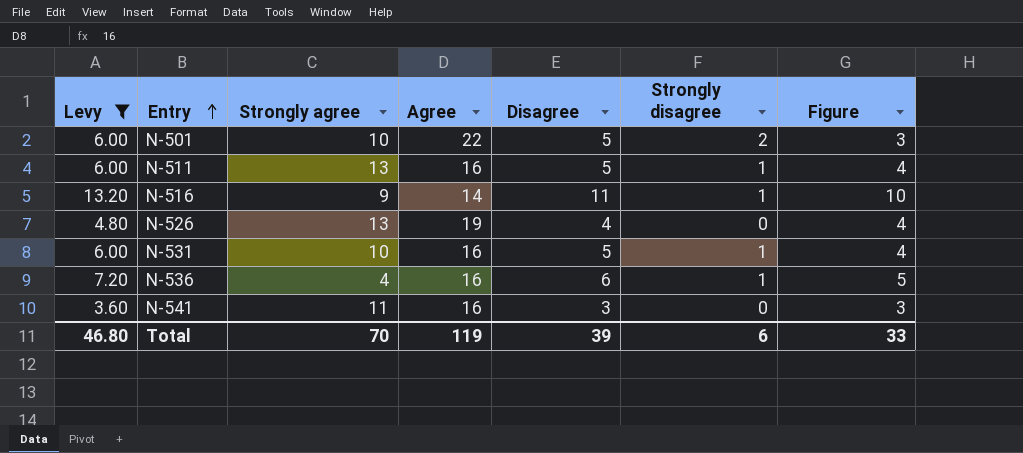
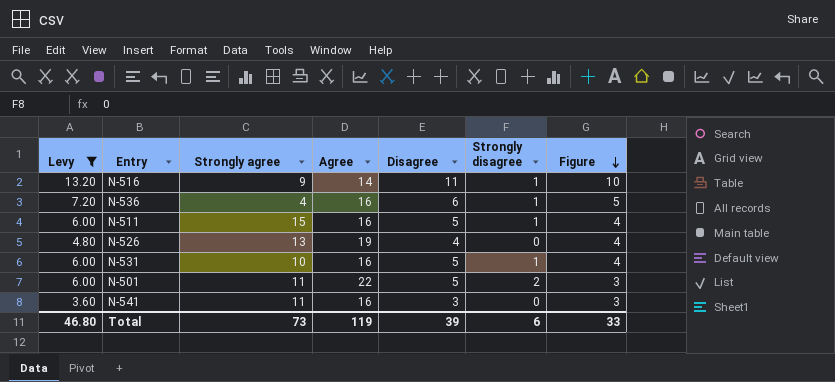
row order: Entry ascending -> Figure descending
N-511 | Strongly agree: 13 -> 15
N-501 | Strongly agree: 10 -> 11
Total | Strongly agree: 70 -> 73

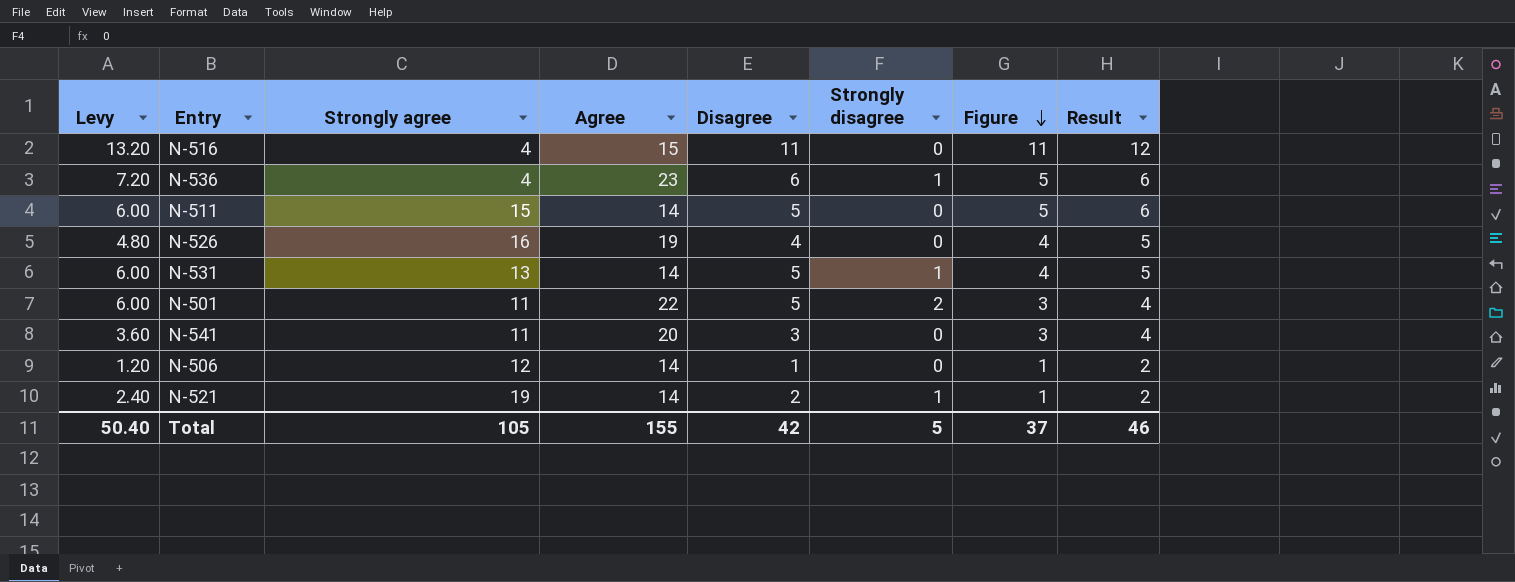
filter: Levy >= 3.60 -> none
column Result | formula: none -> [Figure] + 1
N-516 | Strongly agree: 9 -> 4
N-516 | Agree: 14 -> 15
N-516 | Strongly disagree: 1 -> 0
N-516 | Figure: 10 -> 11
N-536 | Agree: 16 -> 23
N-511 | Agree: 16 -> 14
N-511 | Strongly disagree: 1 -> 0
N-511 | Figure: 4 -> 5
N-526 | Strongly agree: 13 -> 16
N-531 | Strongly agree: 10 -> 13
N-531 | Agree: 16 -> 14
N-541 | Agree: 16 -> 20
Total | Levy: 46.80 -> 50.40
Total | Strongly agree: 73 -> 105
Total | Agree: 119 -> 155
Total | Disagree: 39 -> 42
Total | Strongly disagree: 6 -> 5
Total | Figure: 33 -> 37

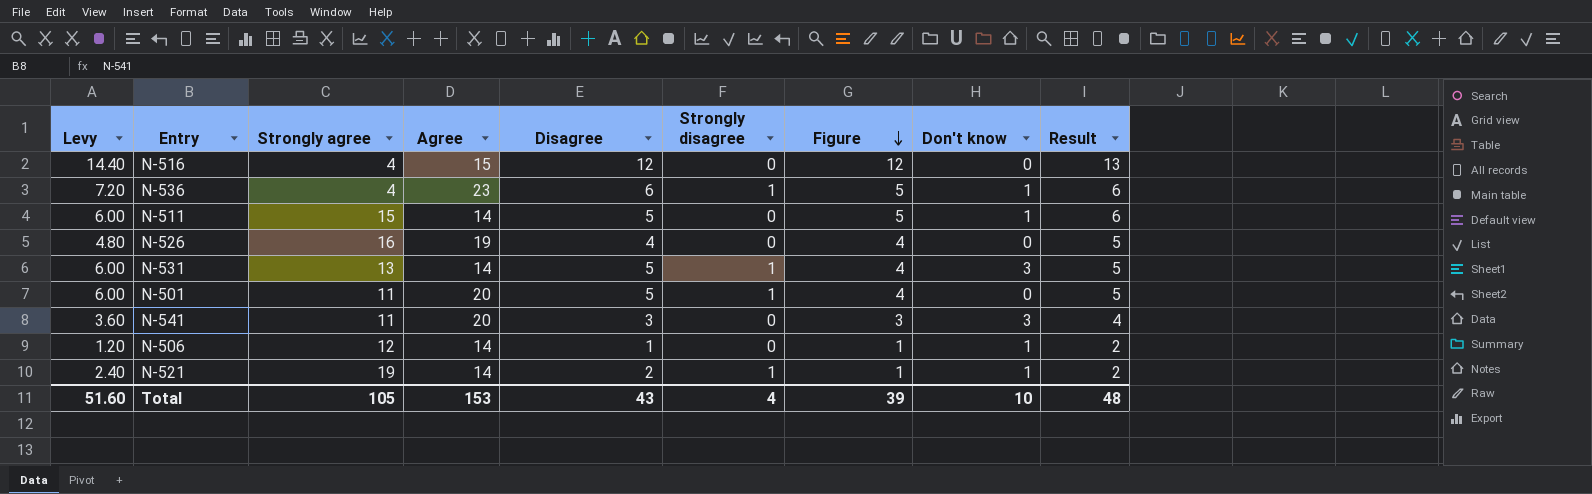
column Don't know | position: none -> 8
N-516 | Levy: 13.20 -> 14.40
N-516 | Disagree: 11 -> 12
N-516 | Figure: 11 -> 12
N-516 | Result: 12 -> 13
N-501 | Agree: 22 -> 20
N-501 | Strongly disagree: 2 -> 1
N-501 | Figure: 3 -> 4
N-501 | Result: 4 -> 5
Total | Levy: 50.40 -> 51.60
Total | Agree: 155 -> 153
Total | Disagree: 42 -> 43
Total | Strongly disagree: 5 -> 4
Total | Figure: 37 -> 39
Total | Result: 46 -> 48

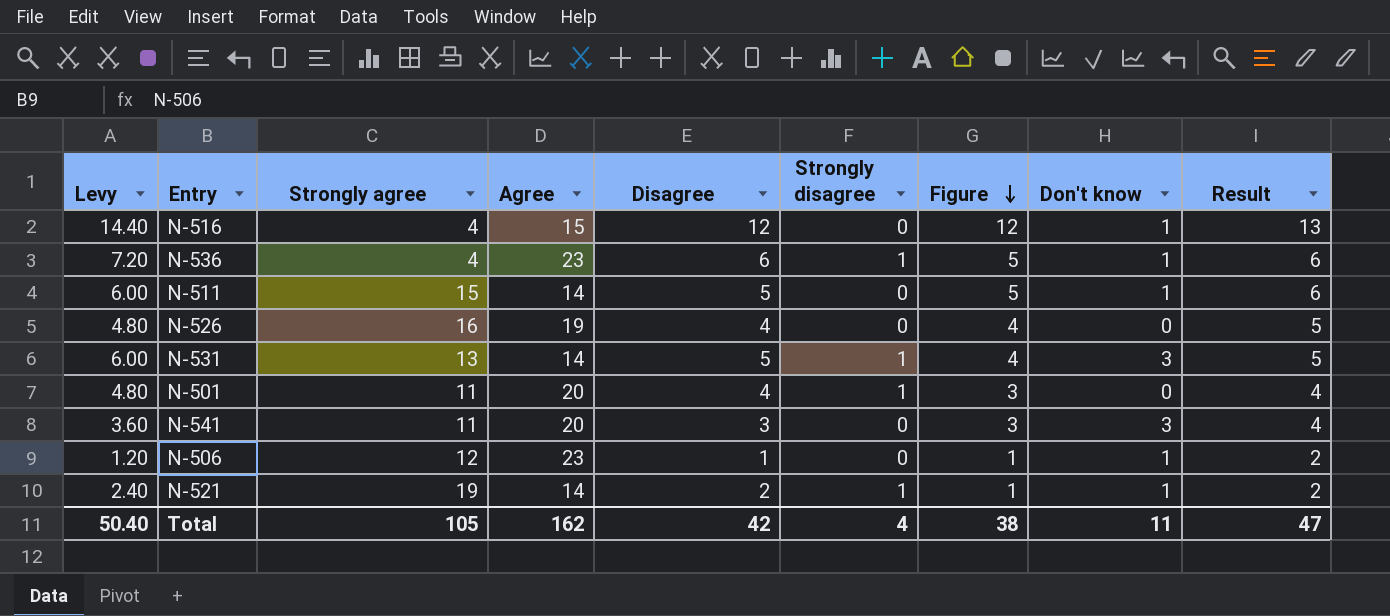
N-516 | Don't know: 0 -> 1
N-501 | Levy: 6.00 -> 4.80
N-501 | Disagree: 5 -> 4
N-501 | Figure: 4 -> 3
N-501 | Result: 5 -> 4
N-506 | Agree: 14 -> 23
Total | Levy: 51.60 -> 50.40
Total | Agree: 153 -> 162
Total | Disagree: 43 -> 42
Total | Figure: 39 -> 38
Total | Don't know: 10 -> 11
Total | Result: 48 -> 47

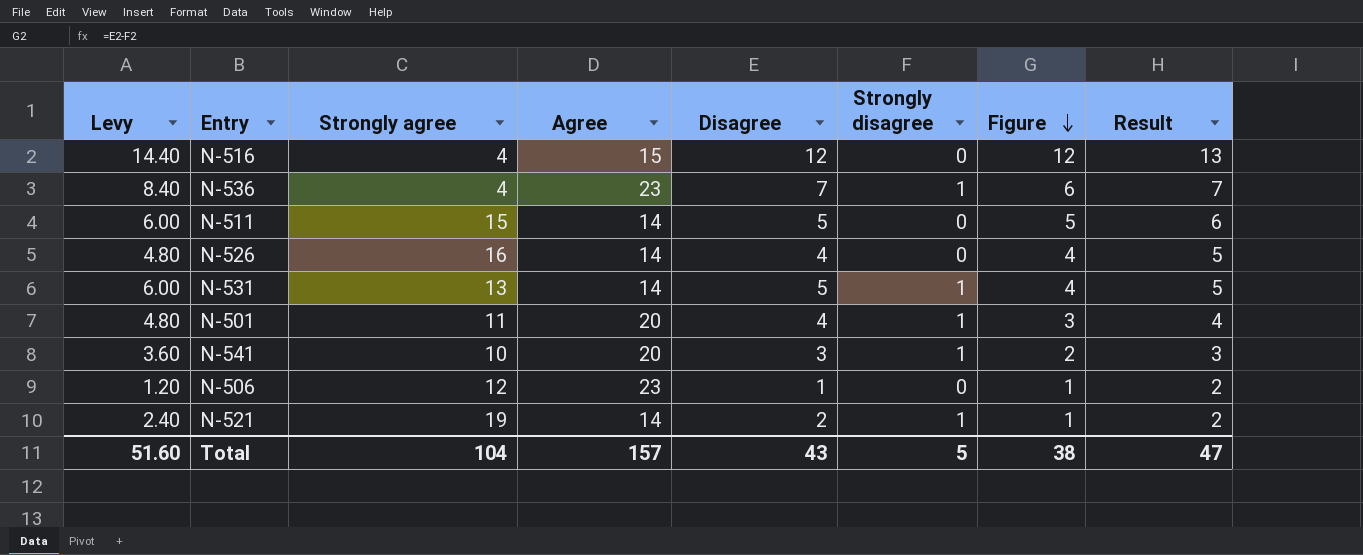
column Don't know | position: 8 -> none
N-536 | Levy: 7.20 -> 8.40
N-536 | Disagree: 6 -> 7
N-536 | Figure: 5 -> 6
N-536 | Result: 6 -> 7
N-526 | Agree: 19 -> 14
N-541 | Strongly agree: 11 -> 10
N-541 | Strongly disagree: 0 -> 1
N-541 | Figure: 3 -> 2
N-541 | Result: 4 -> 3
Total | Levy: 50.40 -> 51.60
Total | Strongly agree: 105 -> 104
Total | Agree: 162 -> 157
Total | Disagree: 42 -> 43
Total | Strongly disagree: 4 -> 5

